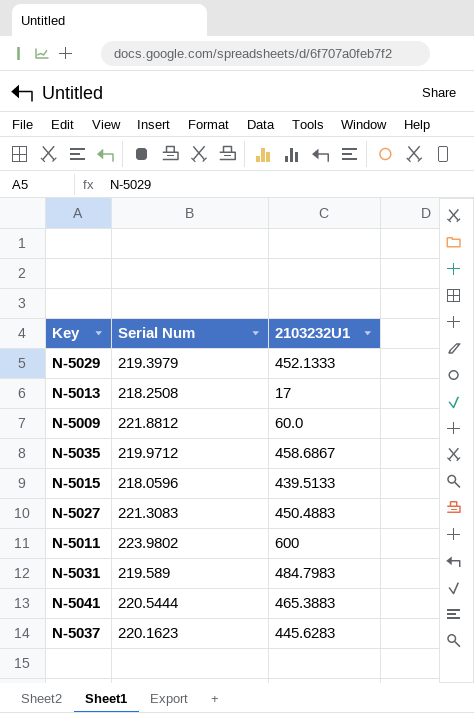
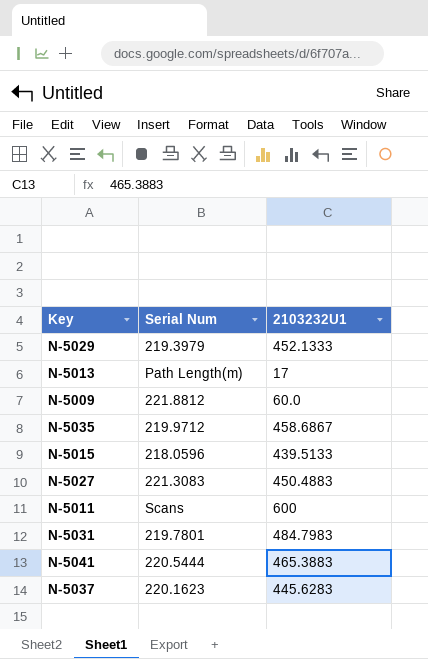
N-5013 | Serial Num: 218.2508 -> Path Length(m)
N-5011 | Serial Num: 223.9802 -> Scans
N-5031 | Serial Num: 219.589 -> 219.7801

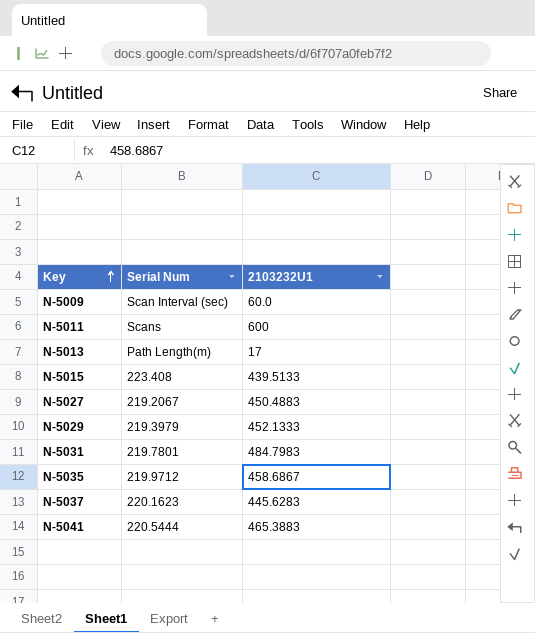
row order: none -> Key ascending
N-5009 | Serial Num: 221.8812 -> Scan Interval (sec)
N-5015 | Serial Num: 218.0596 -> 223.408
N-5027 | Serial Num: 221.3083 -> 219.2067

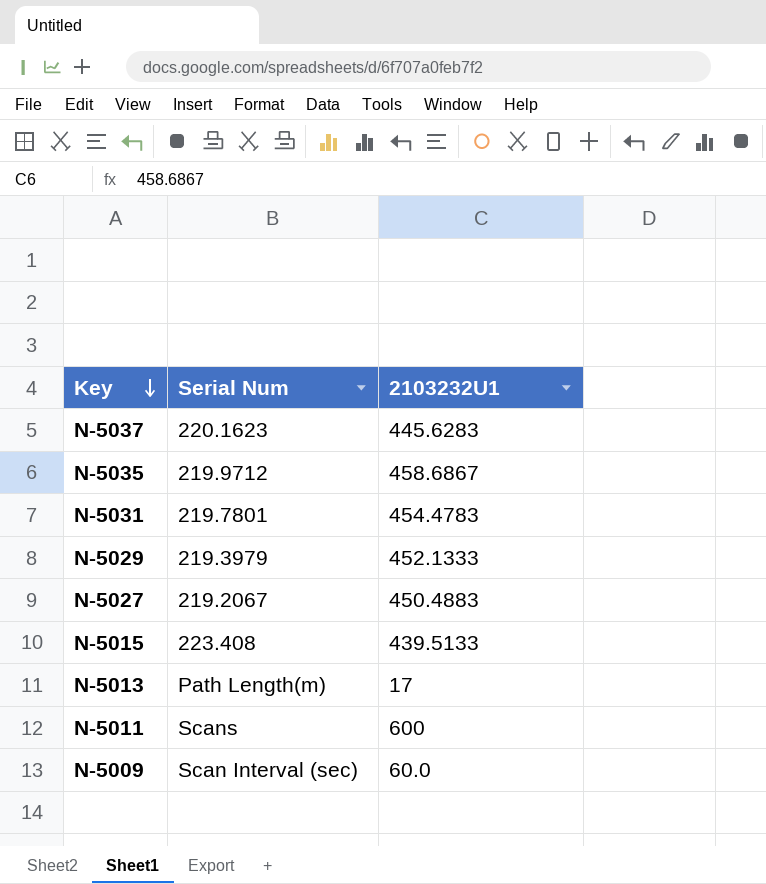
row order: Key ascending -> Key descending
row N-5041: 220.5444 | 465.3883 -> none
N-5031 | 2103232U1: 484.7983 -> 454.4783

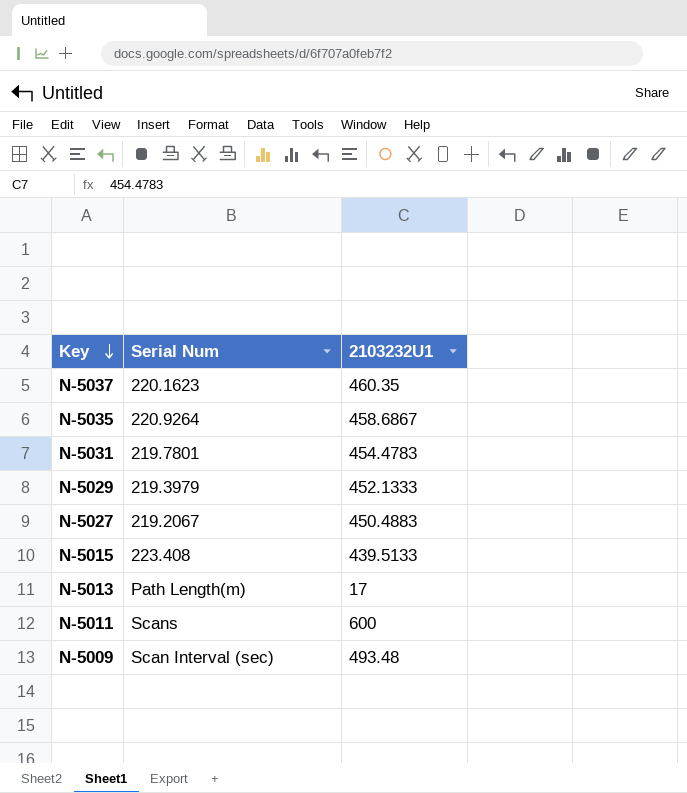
N-5037 | 2103232U1: 445.6283 -> 460.35
N-5035 | Serial Num: 219.9712 -> 220.9264
N-5009 | 2103232U1: 60.0 -> 493.48

